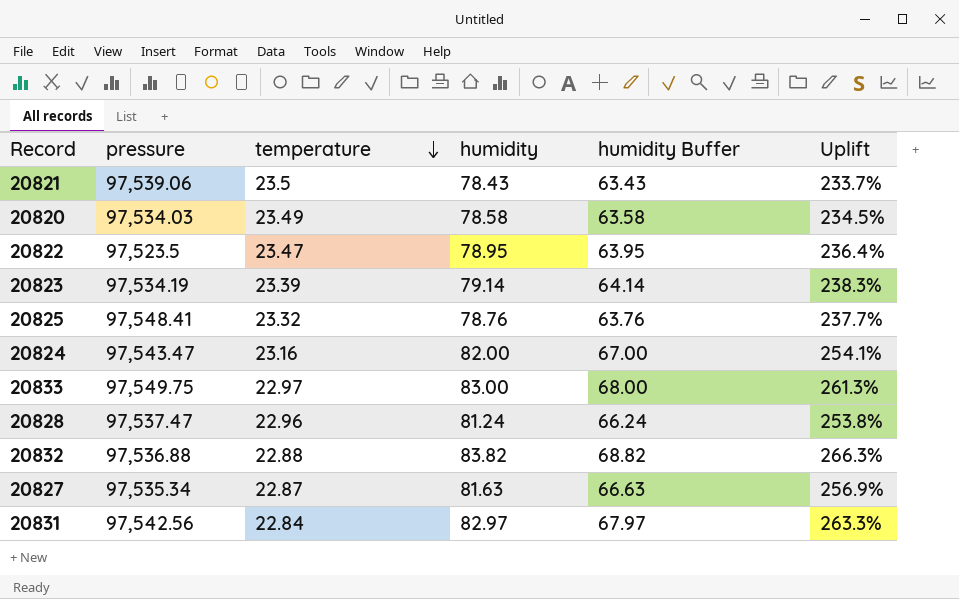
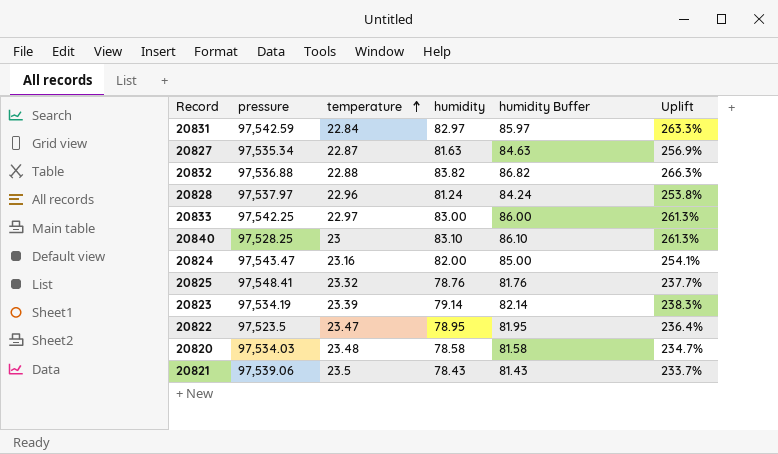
row order: temperature descending -> temperature ascending
column humidity Buffer | formula: [humidity] - 15 -> [humidity] + 3
20831 | pressure: 97,542.56 -> 97,542.59
20828 | pressure: 97,537.47 -> 97,537.97
20833 | pressure: 97,549.75 -> 97,542.25
row 20840: none -> 97,528.25 | 23 | 83.10 | 86.10 | 261.3%
20820 | temperature: 23.49 -> 23.48
20820 | Uplift: 234.5% -> 234.7%

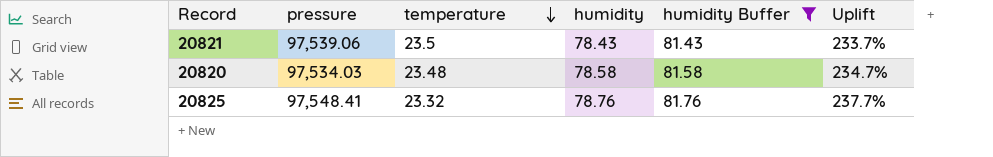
filter: none -> humidity Buffer <= 81.76
row order: temperature ascending -> temperature descending

